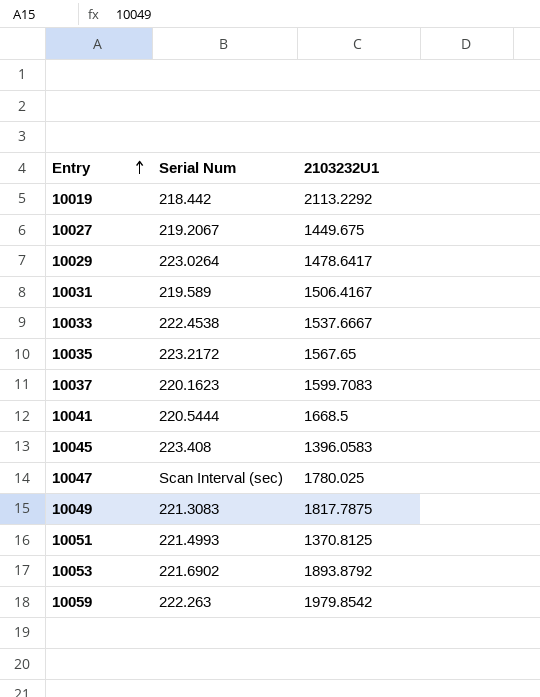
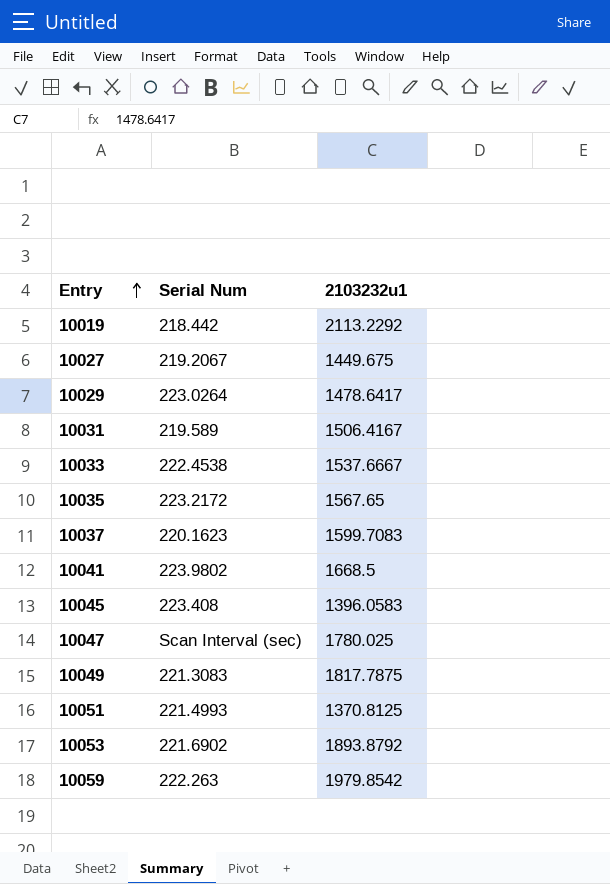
column name: 2103232U1 -> 2103232u1
10041 | Serial Num: 220.5444 -> 223.9802

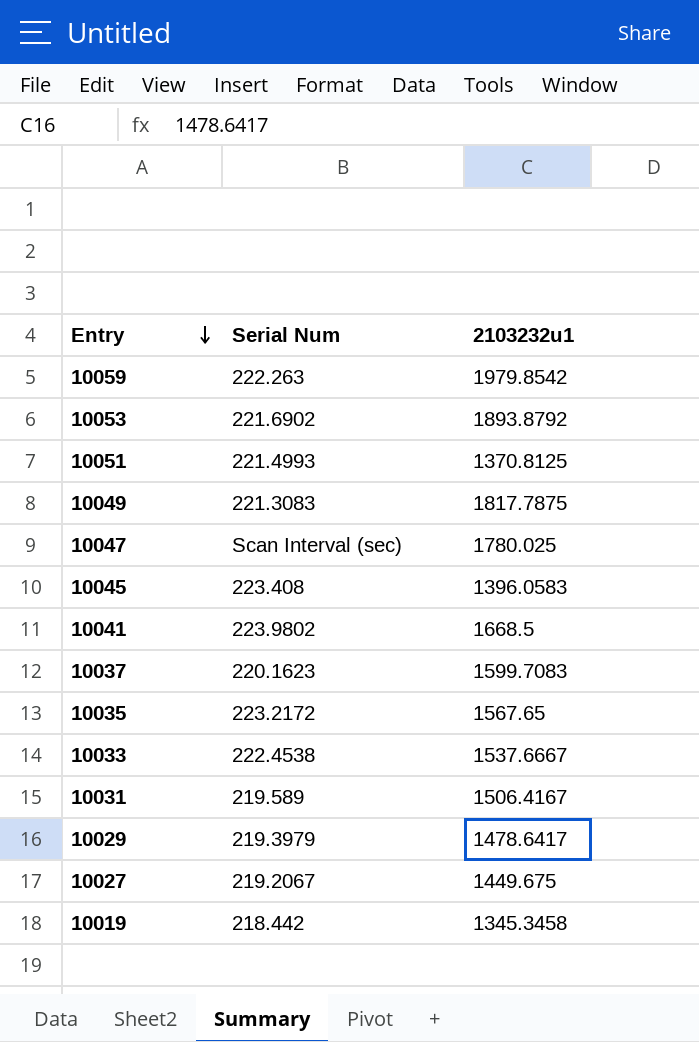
row order: Entry ascending -> Entry descending
10029 | Serial Num: 223.0264 -> 219.3979
10019 | 2103232u1: 2113.2292 -> 1345.3458

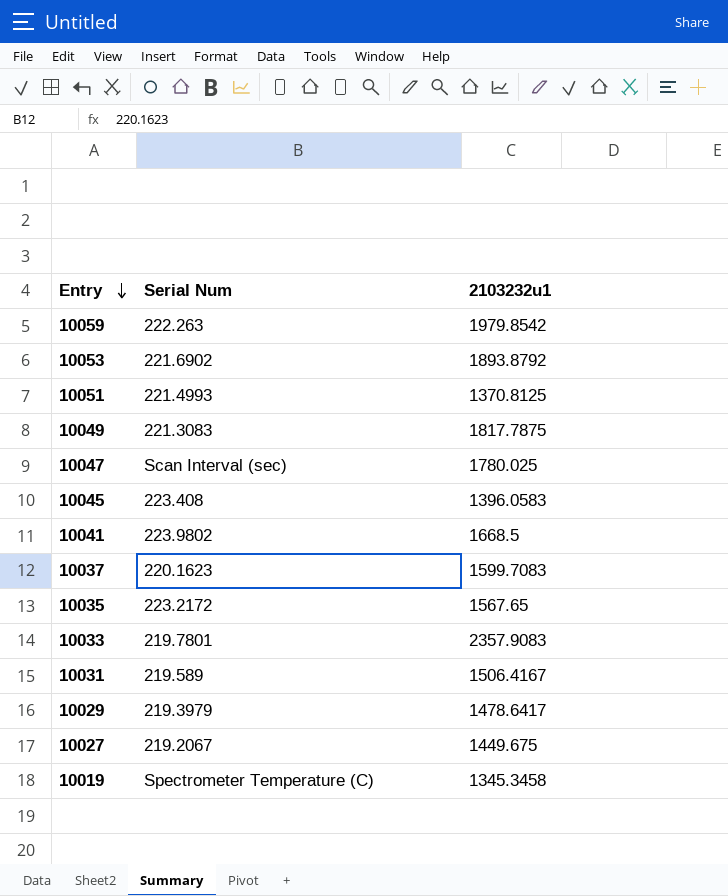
10033 | Serial Num: 222.4538 -> 219.7801
10033 | 2103232u1: 1537.6667 -> 2357.9083
10019 | Serial Num: 218.442 -> Spectrometer Temperature (C)

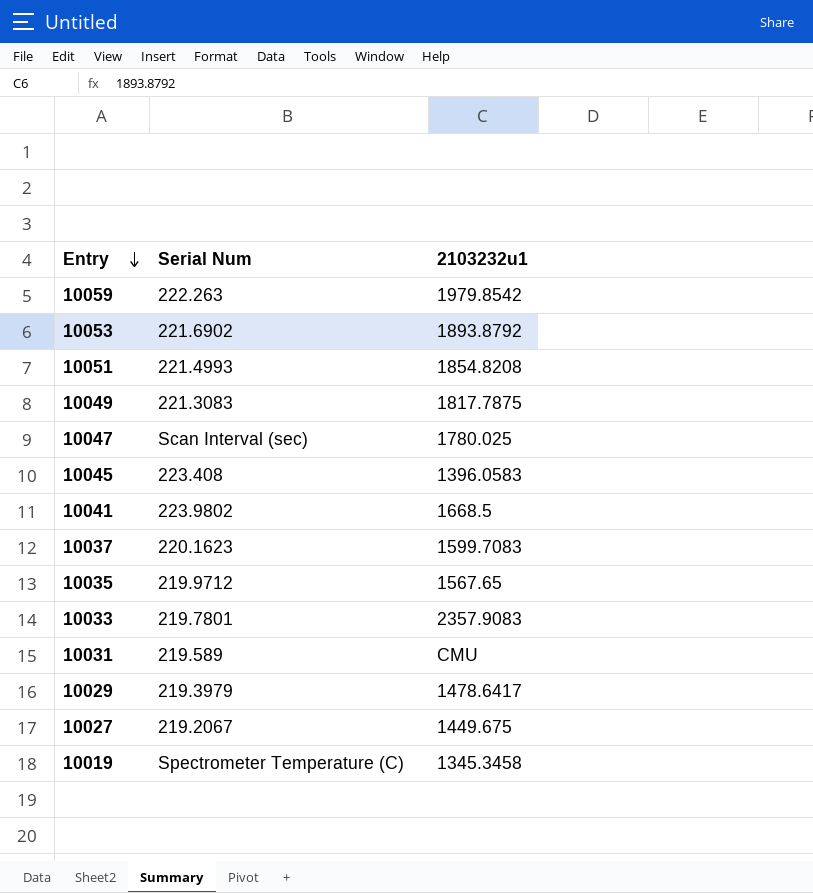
10051 | 2103232u1: 1370.8125 -> 1854.8208
10035 | Serial Num: 223.2172 -> 219.9712
10031 | 2103232u1: 1506.4167 -> CMU

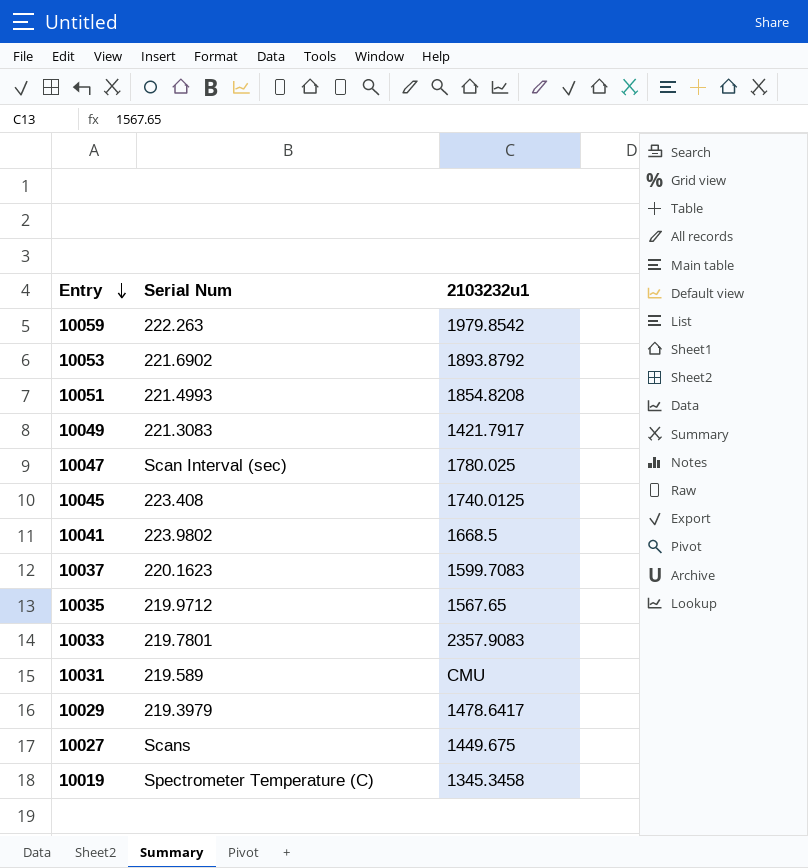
10049 | 2103232u1: 1817.7875 -> 1421.7917
10045 | 2103232u1: 1396.0583 -> 1740.0125
10027 | Serial Num: 219.2067 -> Scans

